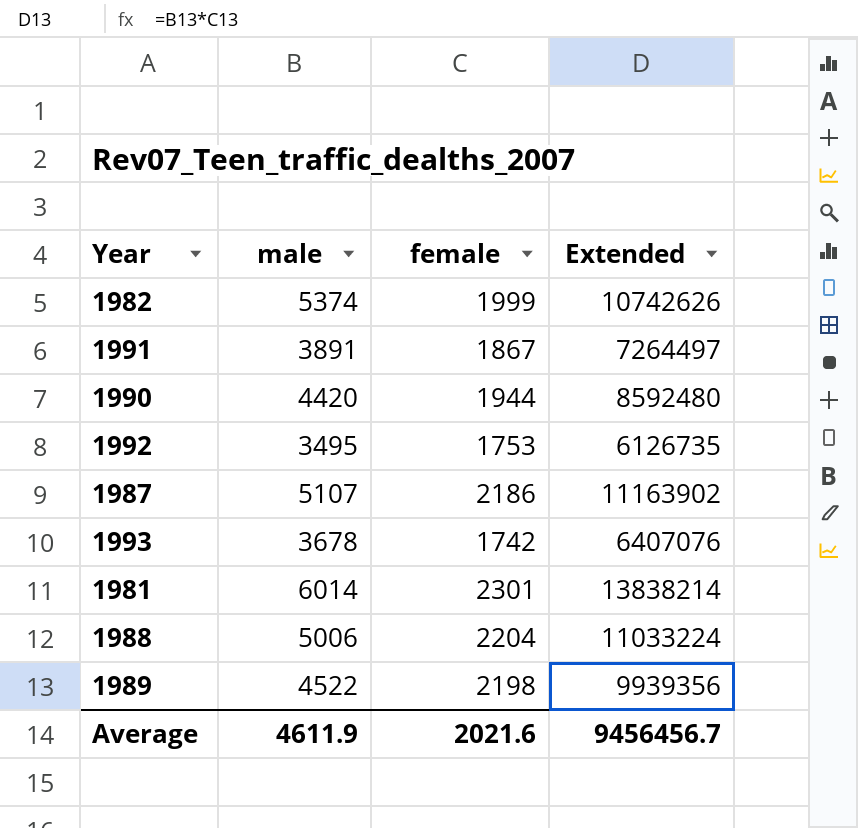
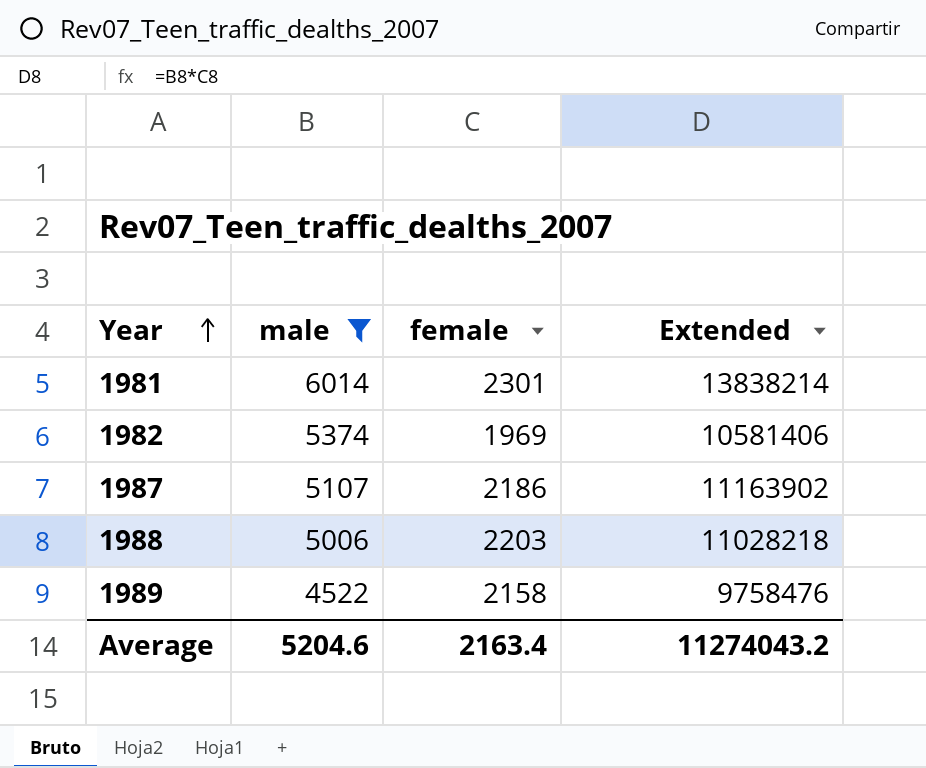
filter: none -> male >= 4522
row order: none -> Year ascending
1982 | female: 1999 -> 1969
1982 | Extended: 10742626 -> 10581406
1988 | female: 2204 -> 2203
1988 | Extended: 11033224 -> 11028218
1989 | female: 2198 -> 2158
1989 | Extended: 9939356 -> 9758476
Average | male: 4611.9 -> 5204.6
Average | female: 2021.6 -> 2163.4
Average | Extended: 9456456.7 -> 11274043.2

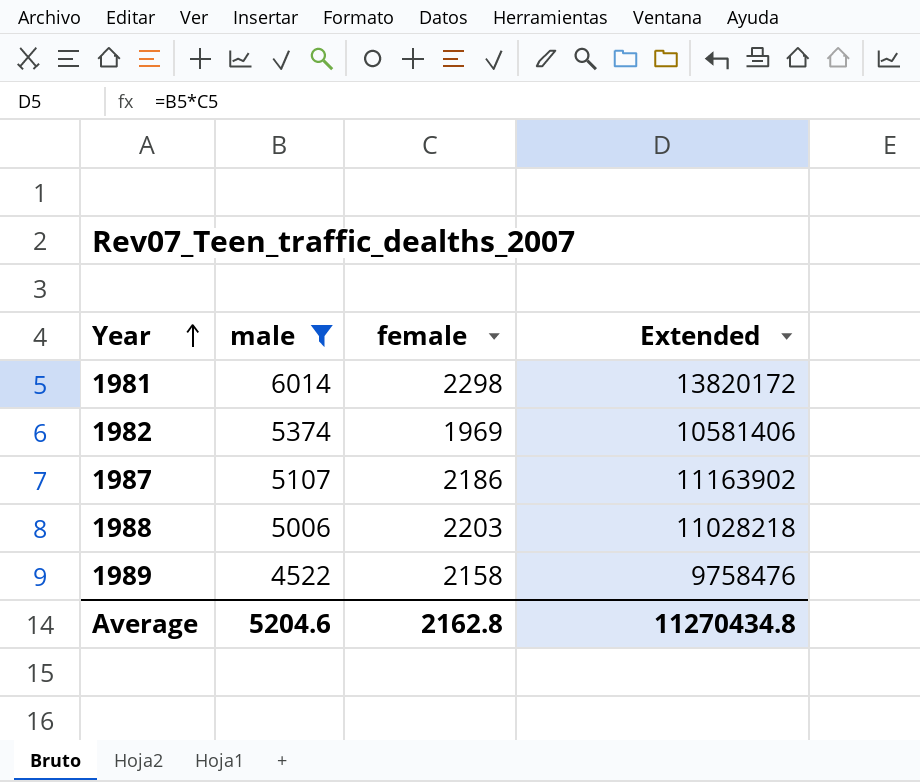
1981 | female: 2301 -> 2298
1981 | Extended: 13838214 -> 13820172
Average | female: 2163.4 -> 2162.8
Average | Extended: 11274043.2 -> 11270434.8

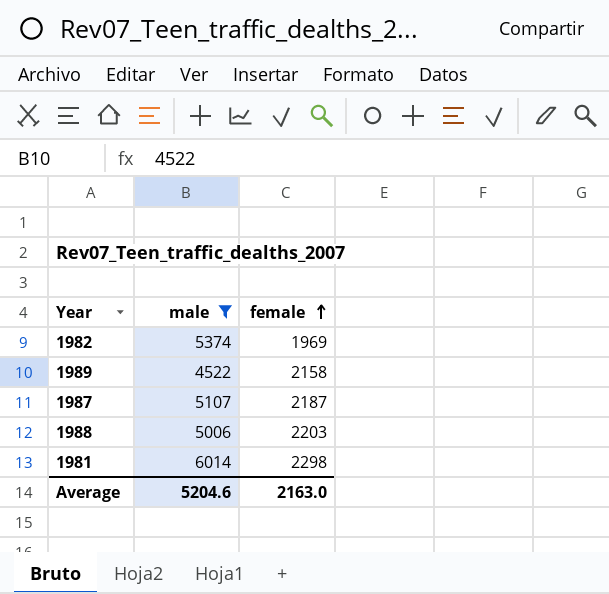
row order: Year ascending -> female ascending
column Extended | formula: [male] * [female] -> none
1987 | female: 2186 -> 2187
Average | female: 2162.8 -> 2163.0

